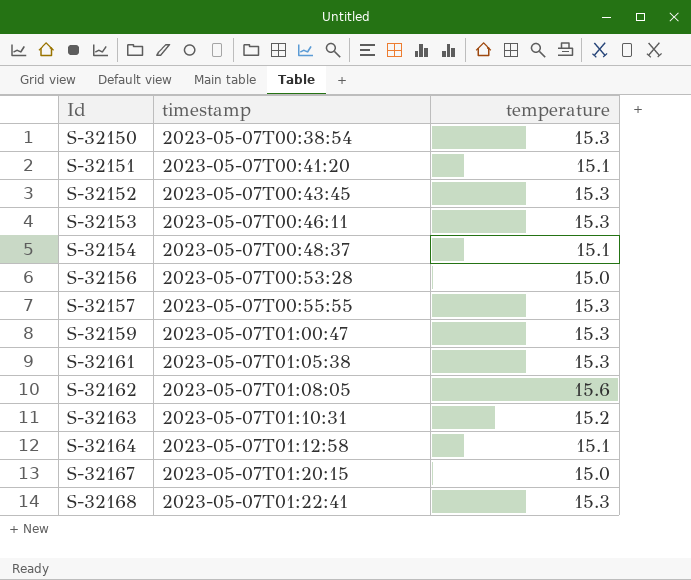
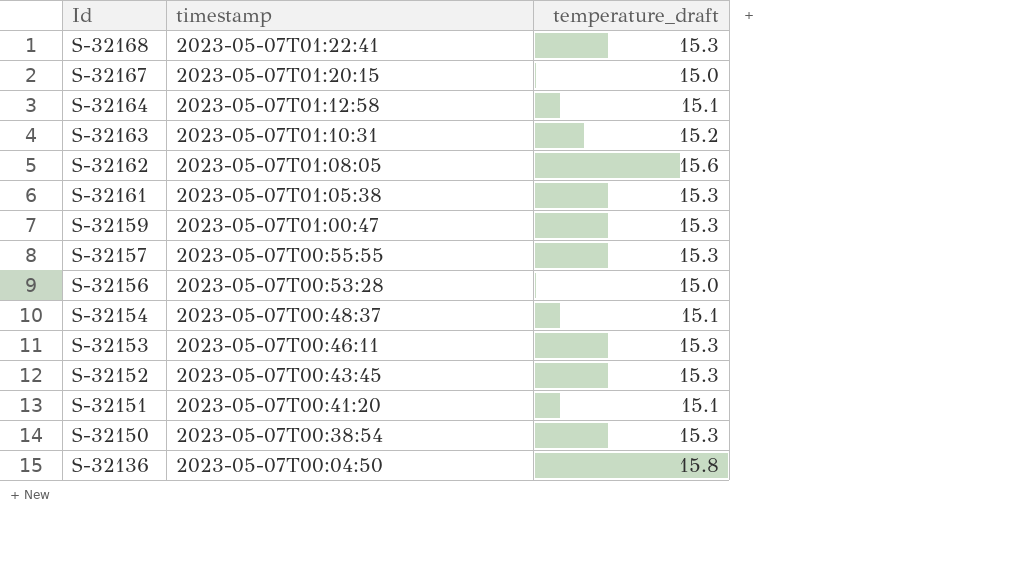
row order: Id ascending -> Id descending
column name: temperature -> temperature_draft
row S-32136: none -> 2023-05-07T00:04:50 | 15.8

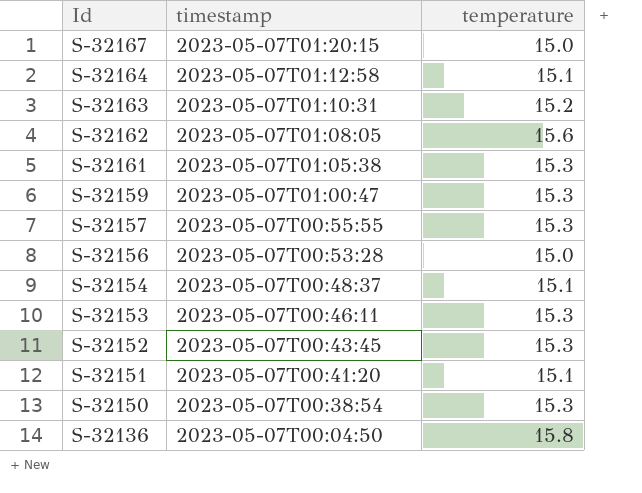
column name: temperature_draft -> temperature
row S-32168: 2023-05-07T01:22:41 | 15.3 -> none

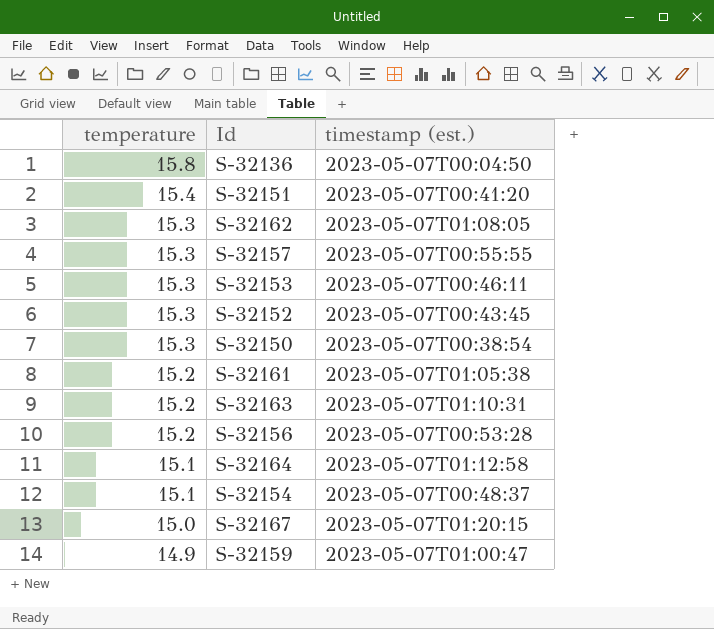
row order: Id descending -> temperature descending
column temperature | position: 3 -> 1
column name: timestamp -> timestamp (est.)
S-32151 | temperature: 15.1 -> 15.4
S-32162 | temperature: 15.6 -> 15.3
S-32161 | temperature: 15.3 -> 15.2
S-32156 | temperature: 15.0 -> 15.2
S-32159 | temperature: 15.3 -> 14.9

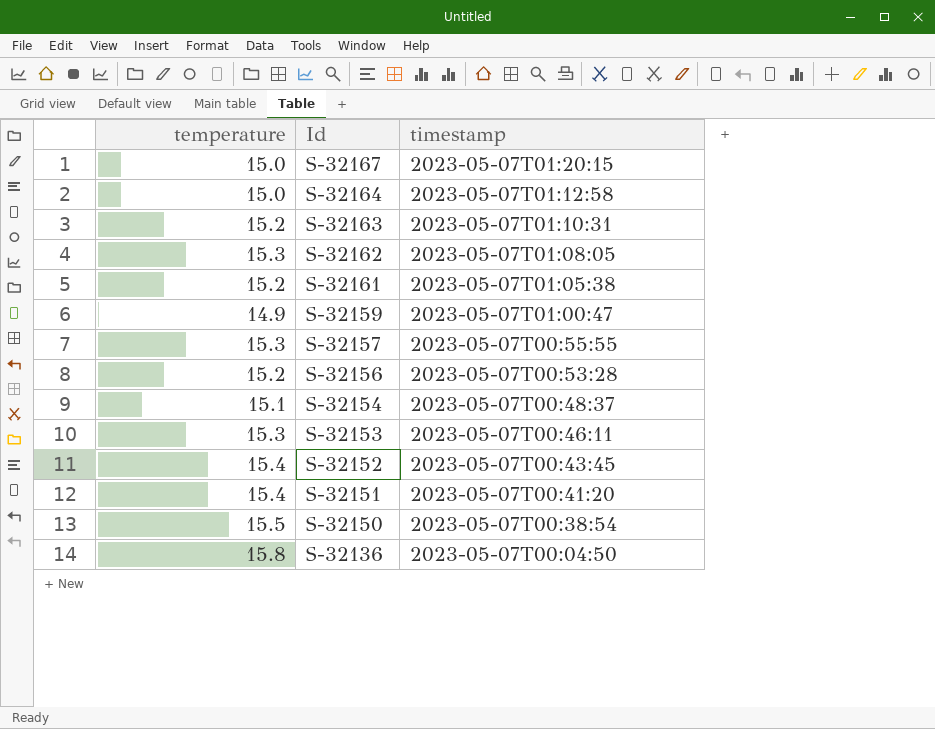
row order: temperature descending -> Id descending
column name: timestamp (est.) -> timestamp
S-32164 | temperature: 15.1 -> 15.0
S-32152 | temperature: 15.3 -> 15.4
S-32150 | temperature: 15.3 -> 15.5

